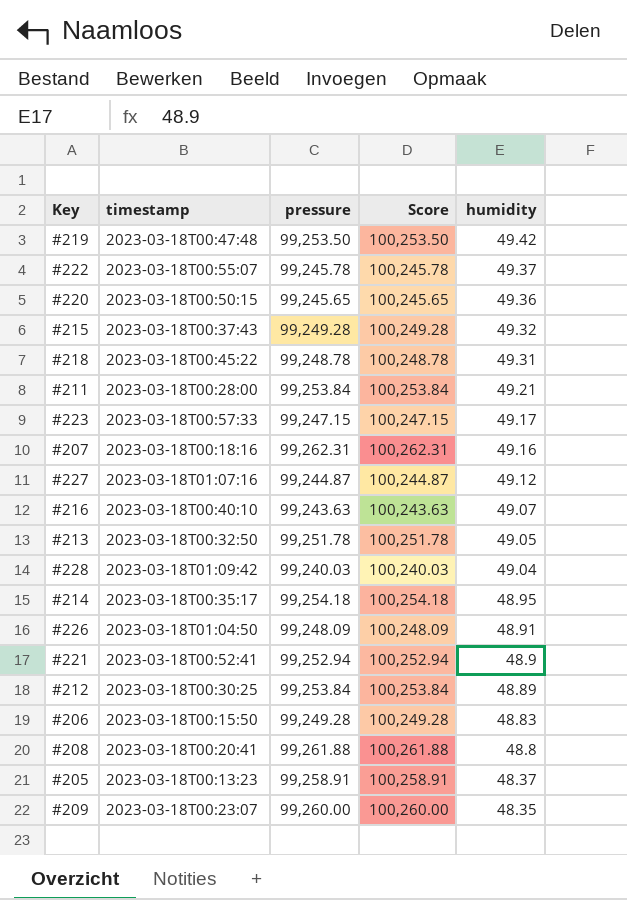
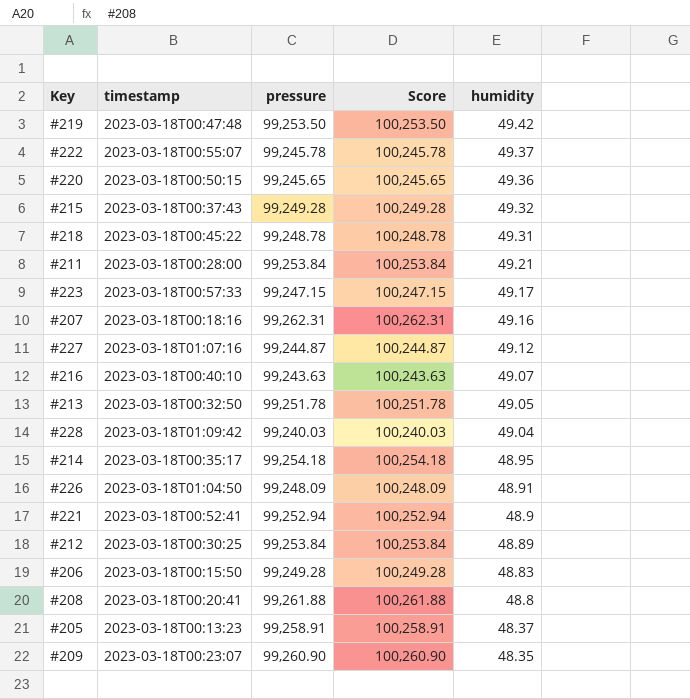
#209 | pressure: 99,260.00 -> 99,260.90
#209 | Score: 100,260.00 -> 100,260.90

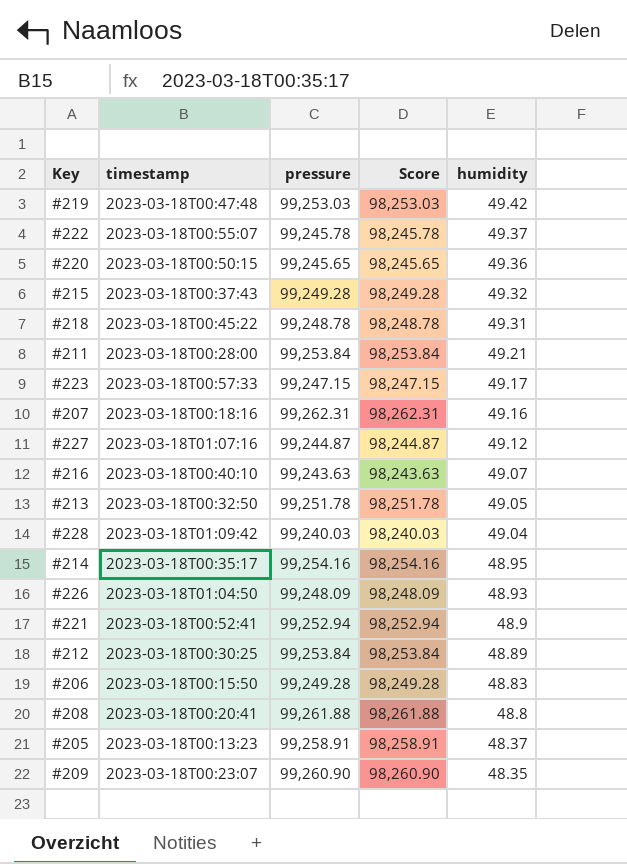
column Score | formula: [pressure] + 1000 -> [pressure] - 1000
#219 | pressure: 99,253.50 -> 99,253.03
#214 | pressure: 99,254.18 -> 99,254.16
#226 | humidity: 48.91 -> 48.93

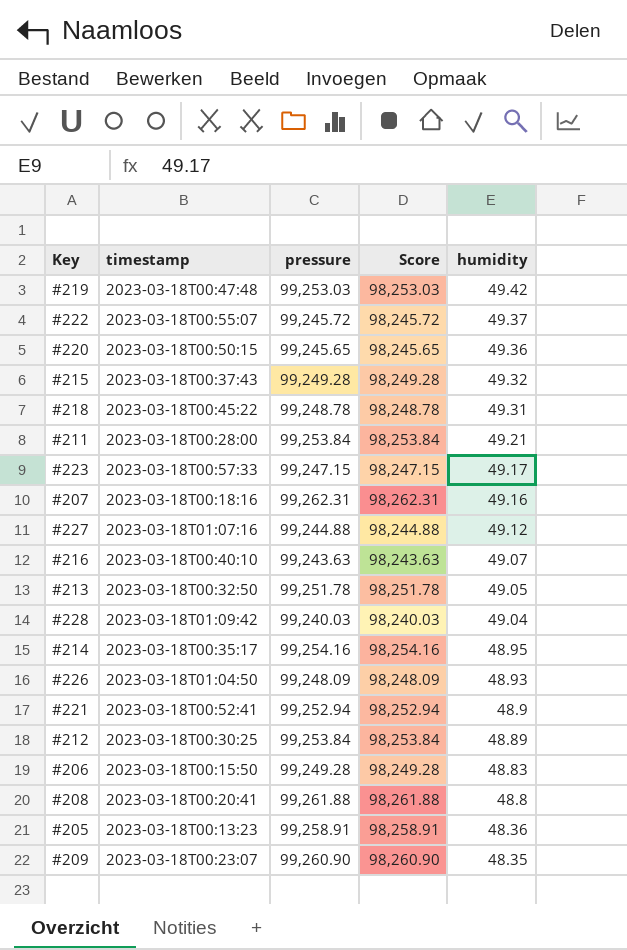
#222 | pressure: 99,245.78 -> 99,245.72
#222 | Score: 98,245.78 -> 98,245.72
#227 | pressure: 99,244.87 -> 99,244.88
#227 | Score: 98,244.87 -> 98,244.88
#205 | humidity: 48.37 -> 48.36

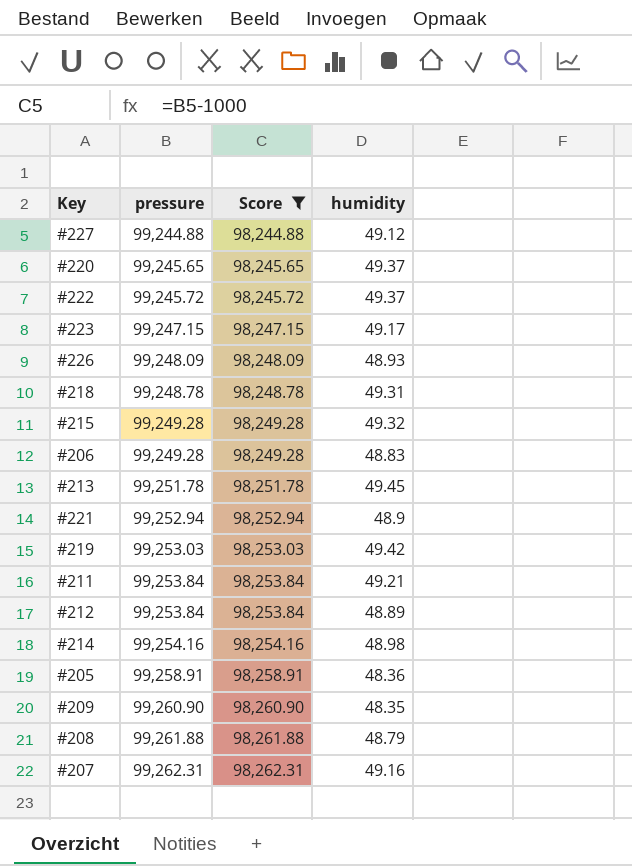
filter: none -> Score >= 98,244.88
row order: humidity descending -> pressure ascending
column timestamp | position: 2 -> none
#220 | humidity: 49.36 -> 49.37
#213 | humidity: 49.05 -> 49.45
#214 | humidity: 48.95 -> 48.98
#208 | humidity: 48.8 -> 48.79

